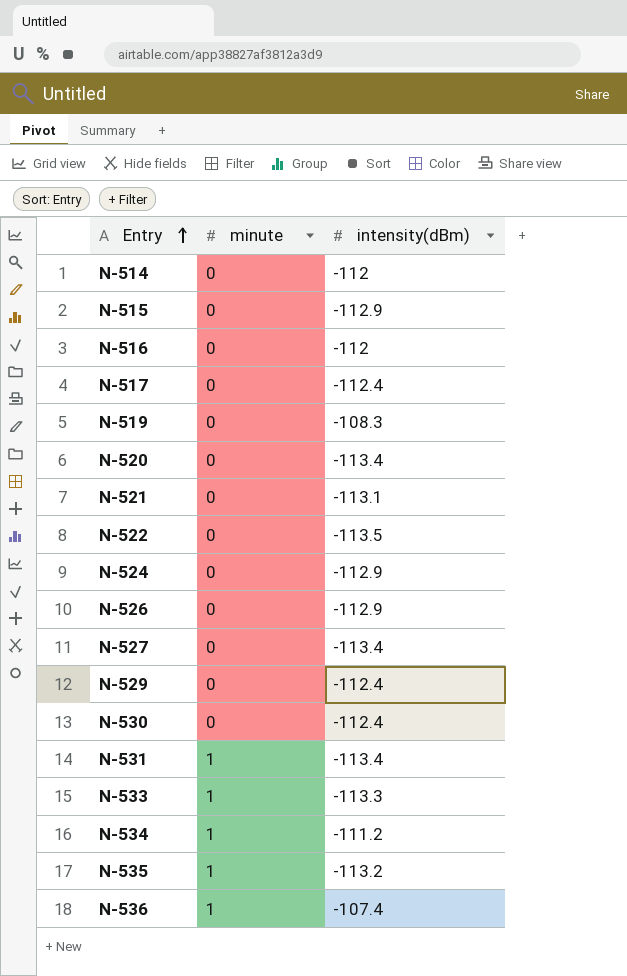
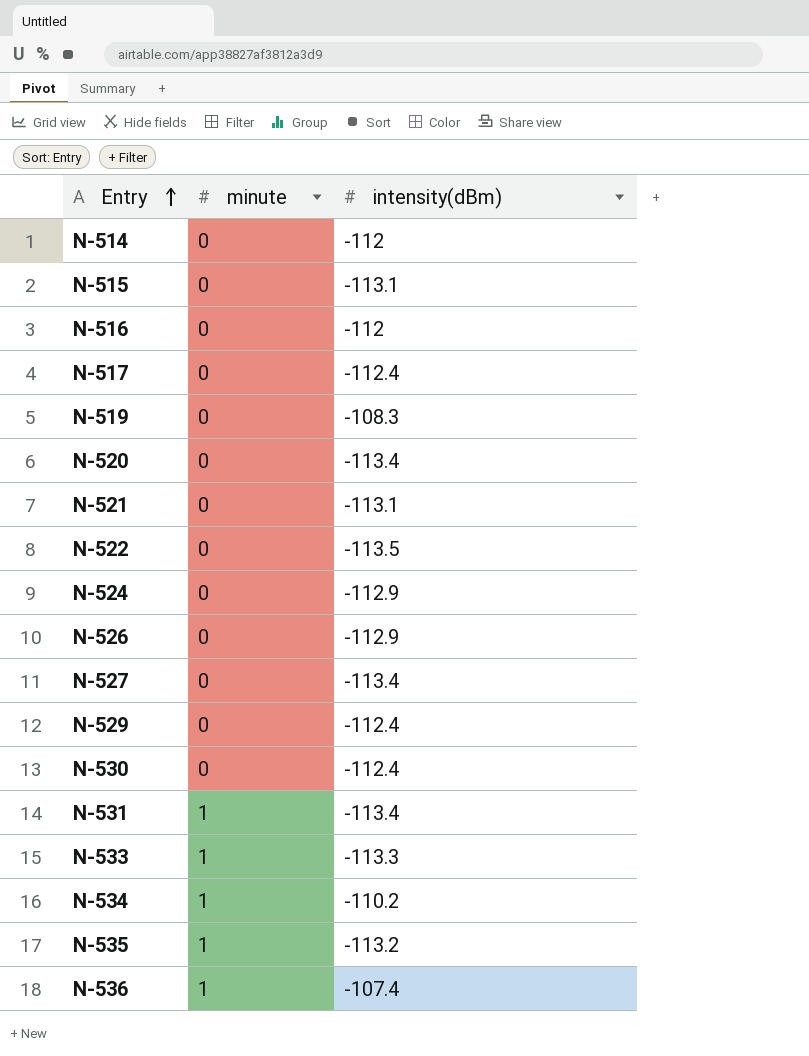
N-515 | intensity(dBm): -112.9 -> -113.1
N-534 | intensity(dBm): -111.2 -> -110.2

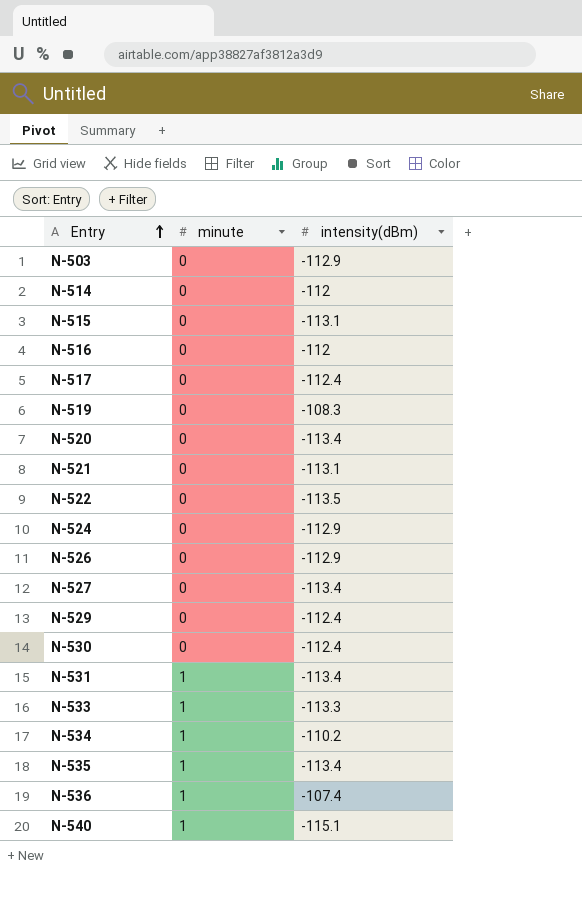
row N-503: none -> 0 | -112.9
N-535 | intensity(dBm): -113.2 -> -113.4
row N-540: none -> 1 | -115.1

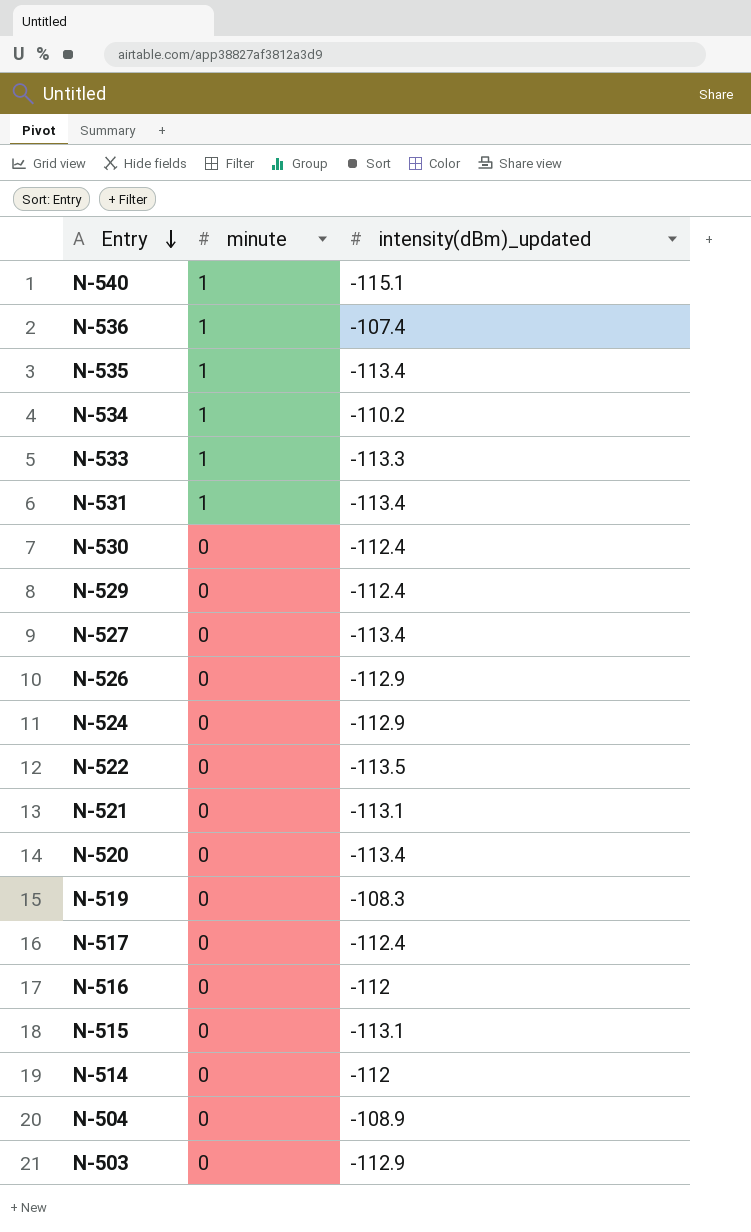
row order: Entry ascending -> Entry descending
column name: intensity(dBm) -> intensity(dBm)_updated
row N-504: none -> 0 | -108.9

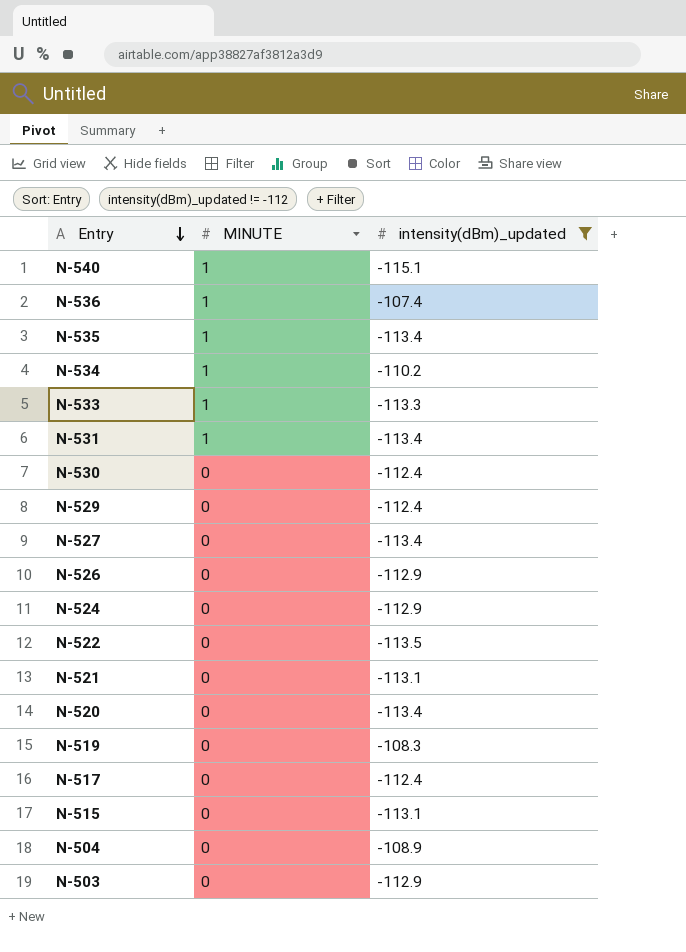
filter: none -> intensity(dBm)_updated != -112
column name: minute -> MINUTE

